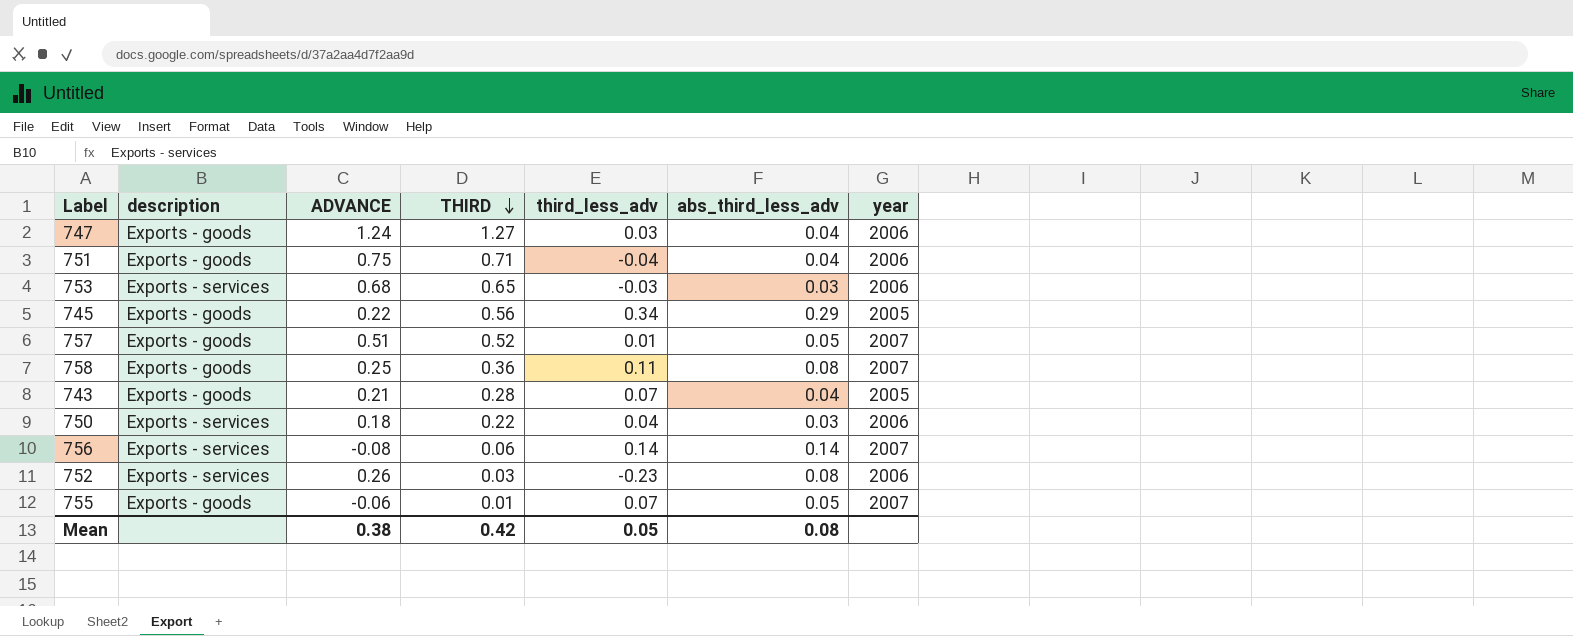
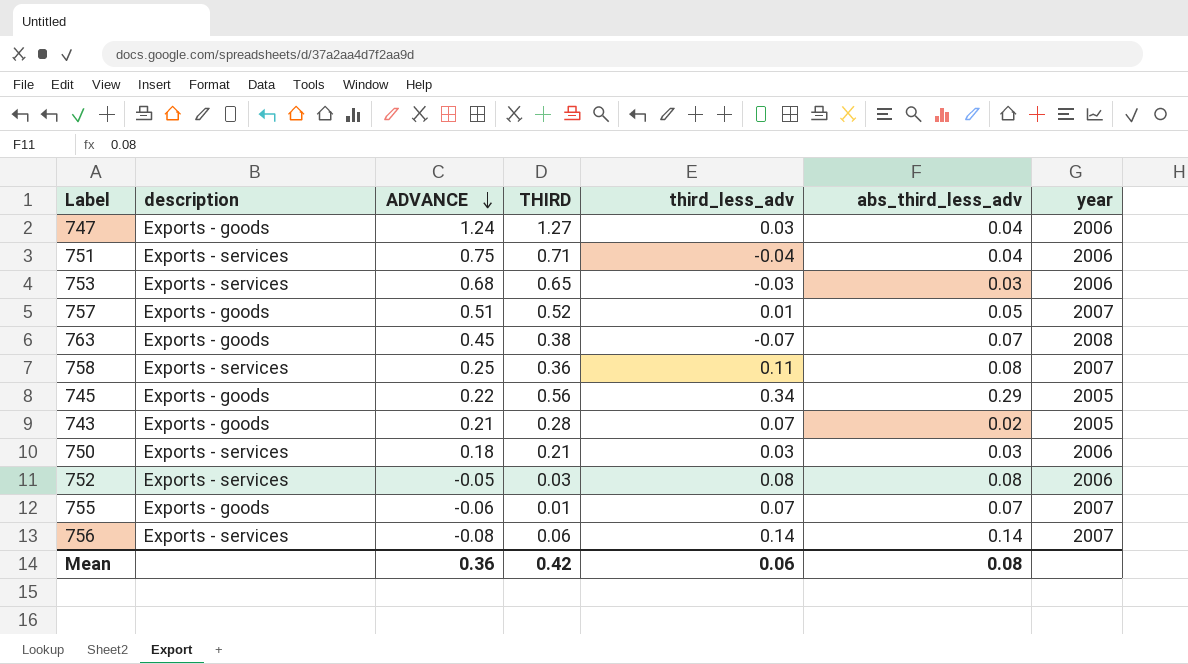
row order: THIRD descending -> ADVANCE descending
751 | description: Exports - goods -> Exports - services
row 763: none -> Exports - goods | 0.45 | 0.38 | -0.07 | 0.07 | 2008
758 | description: Exports - goods -> Exports - services
743 | abs_third_less_adv: 0.04 -> 0.02
750 | THIRD: 0.22 -> 0.21
750 | third_less_adv: 0.04 -> 0.03
752 | ADVANCE: 0.26 -> -0.05
752 | third_less_adv: -0.23 -> 0.08
755 | abs_third_less_adv: 0.05 -> 0.07
Mean | ADVANCE: 0.38 -> 0.36
Mean | third_less_adv: 0.05 -> 0.06

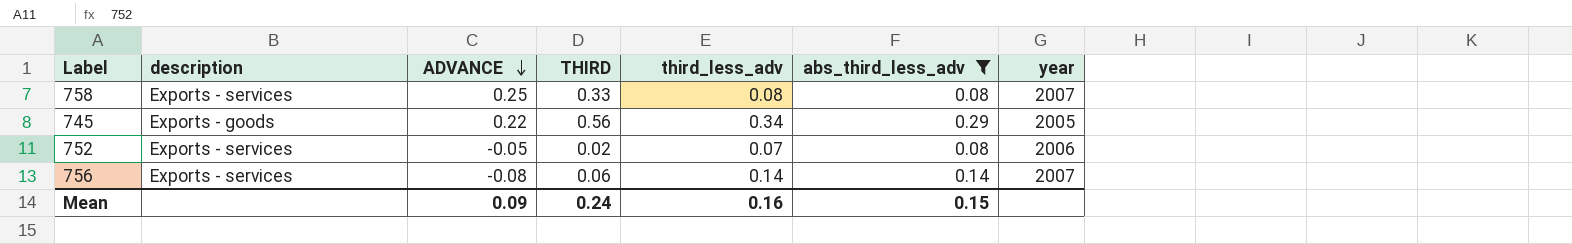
filter: none -> abs_third_less_adv >= 0.08
758 | THIRD: 0.36 -> 0.33
758 | third_less_adv: 0.11 -> 0.08
752 | THIRD: 0.03 -> 0.02
752 | third_less_adv: 0.08 -> 0.07
Mean | ADVANCE: 0.36 -> 0.09
Mean | THIRD: 0.42 -> 0.24
Mean | third_less_adv: 0.06 -> 0.16
Mean | abs_third_less_adv: 0.08 -> 0.15

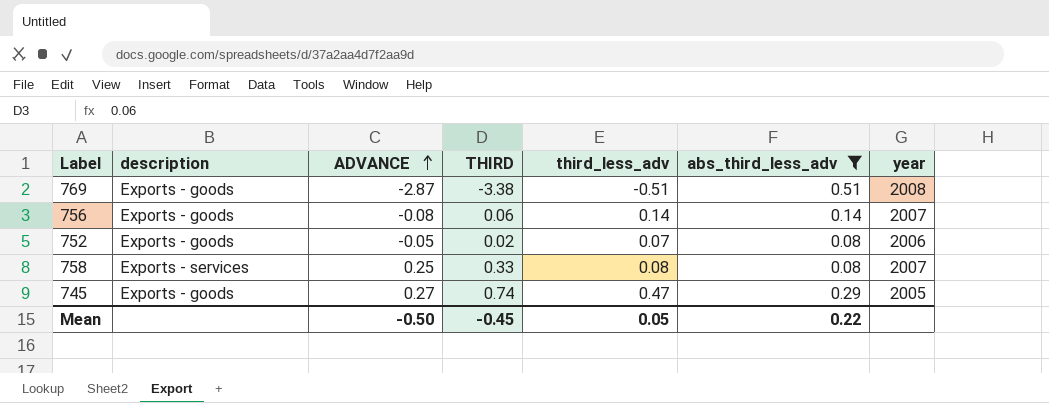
row order: ADVANCE descending -> ADVANCE ascending
row 769: none -> Exports - goods | -2.87 | -3.38 | -0.51 | 0.51 | 2008
756 | description: Exports - services -> Exports - goods
752 | description: Exports - services -> Exports - goods
745 | ADVANCE: 0.22 -> 0.27
745 | THIRD: 0.56 -> 0.74
745 | third_less_adv: 0.34 -> 0.47
Mean | ADVANCE: 0.09 -> -0.50
Mean | THIRD: 0.24 -> -0.45
Mean | third_less_adv: 0.16 -> 0.05
Mean | abs_third_less_adv: 0.15 -> 0.22

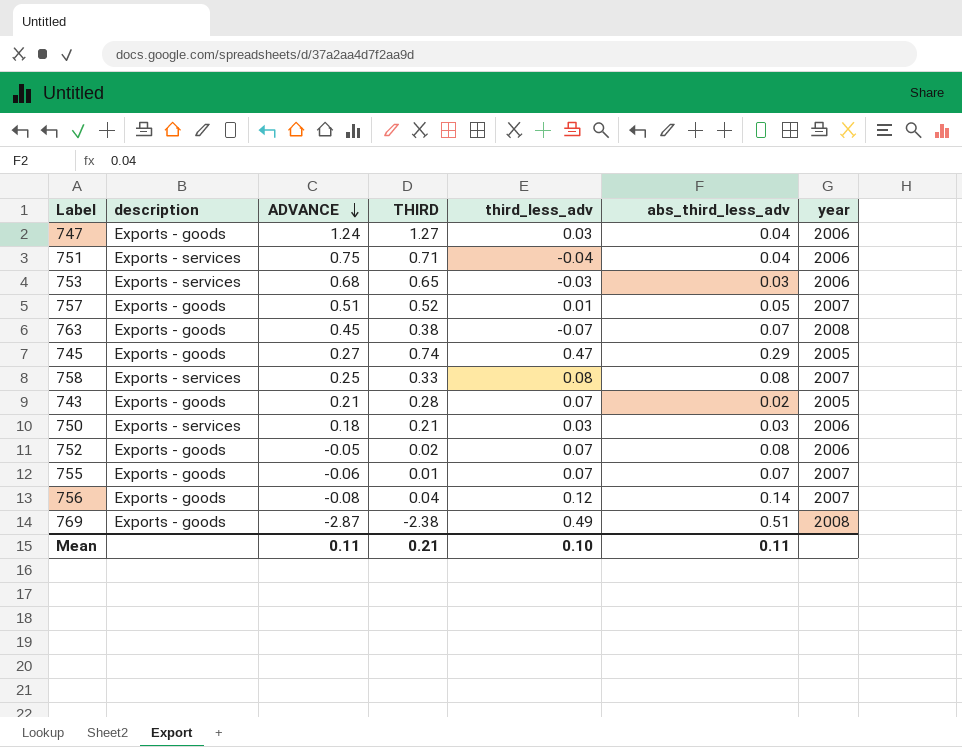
filter: abs_third_less_adv >= 0.08 -> none
row order: ADVANCE ascending -> ADVANCE descending
756 | THIRD: 0.06 -> 0.04
756 | third_less_adv: 0.14 -> 0.12
769 | THIRD: -3.38 -> -2.38
769 | third_less_adv: -0.51 -> 0.49
Mean | ADVANCE: -0.50 -> 0.11
Mean | THIRD: -0.45 -> 0.21
Mean | third_less_adv: 0.05 -> 0.10
Mean | abs_third_less_adv: 0.22 -> 0.11

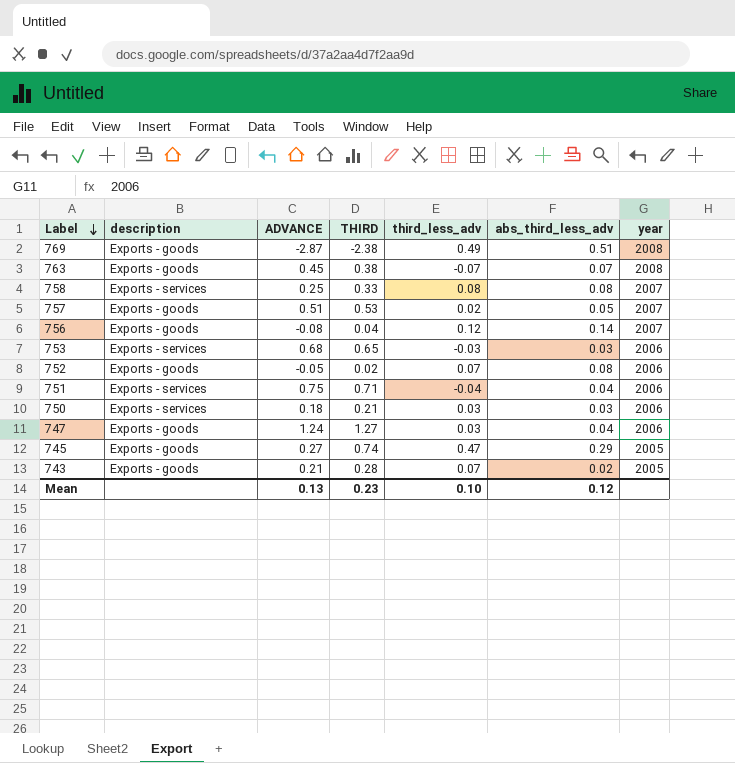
row order: ADVANCE descending -> Label descending
row 755: Exports - goods | -0.06 | 0.01 | 0.07 | 0.07 | 2007 -> none
757 | THIRD: 0.52 -> 0.53
757 | third_less_adv: 0.01 -> 0.02
Mean | ADVANCE: 0.11 -> 0.13
Mean | THIRD: 0.21 -> 0.23
Mean | abs_third_less_adv: 0.11 -> 0.12

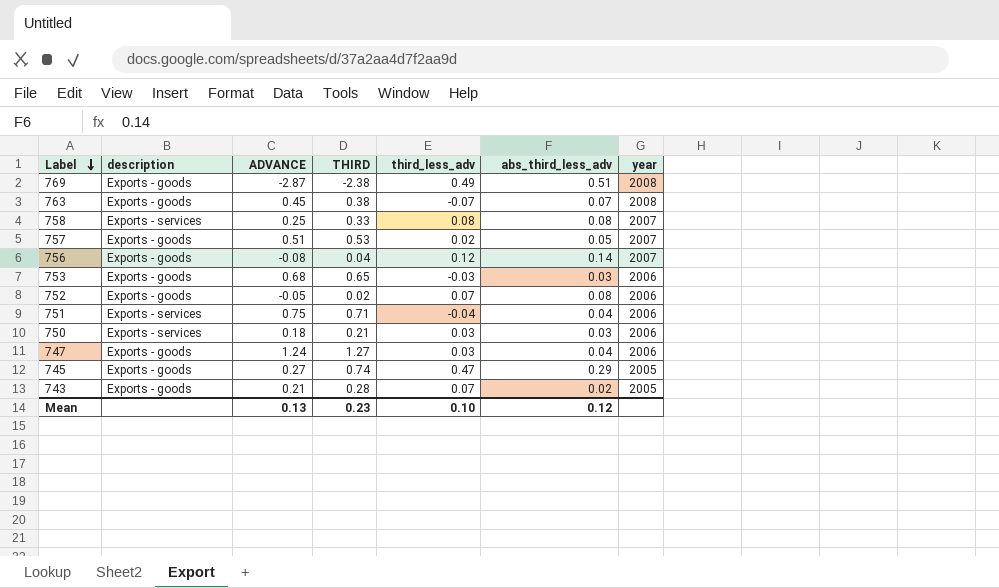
753 | description: Exports - services -> Exports - goods

